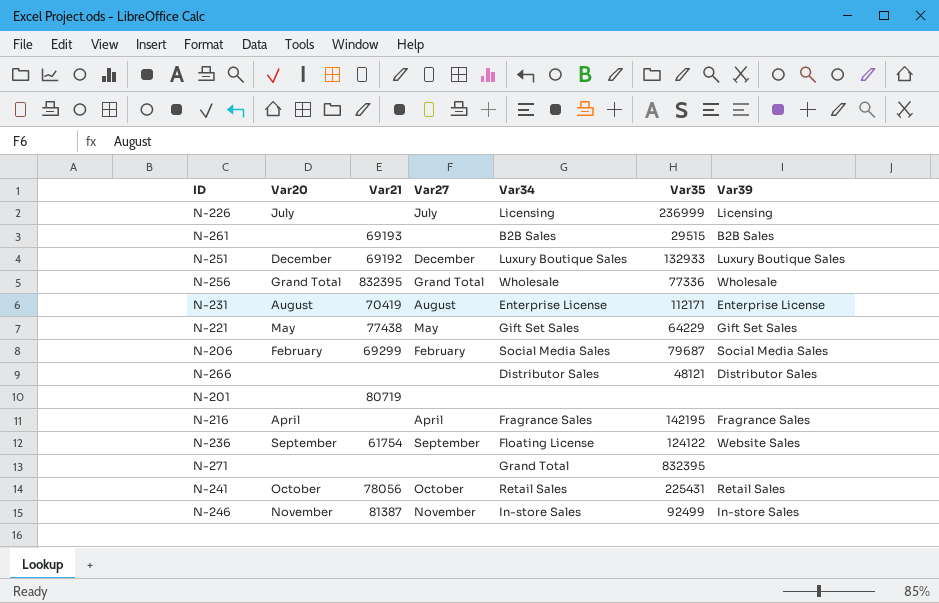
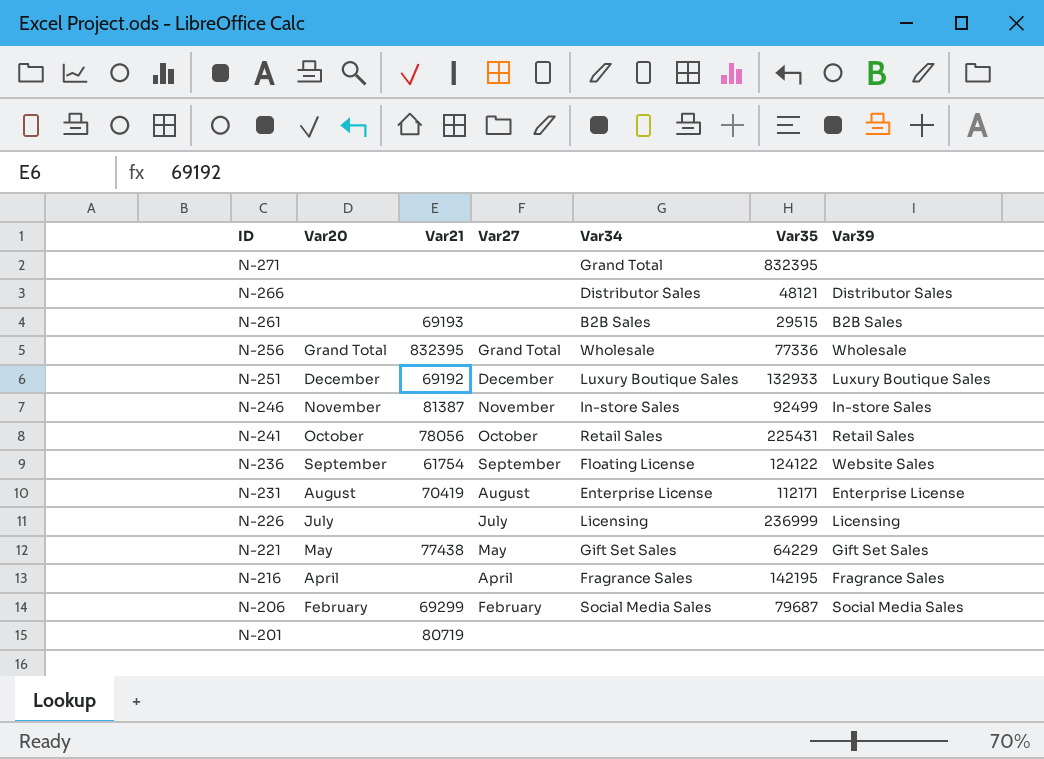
row order: none -> ID descending

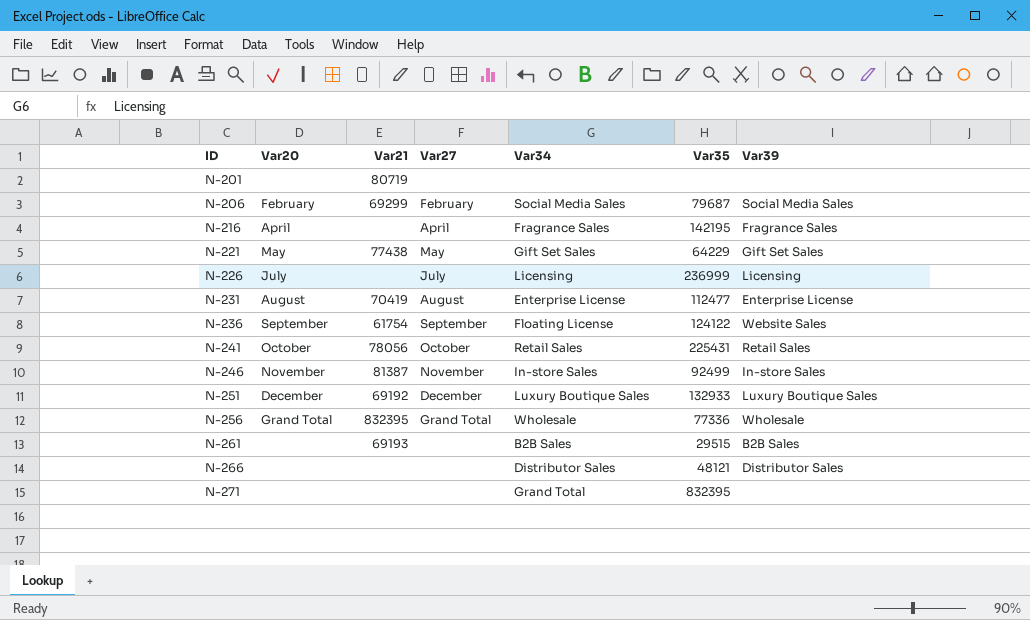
row order: ID descending -> ID ascending
N-231 | Var35: 112171 -> 112477

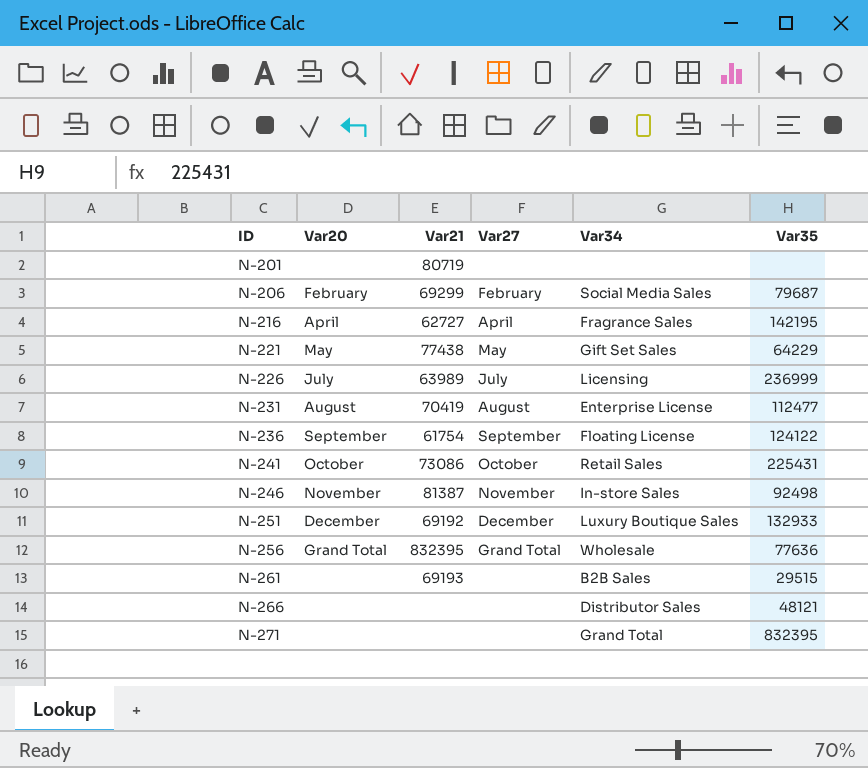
column Var39 | position: 7 -> none
N-216 | Var21: none -> 62727
N-226 | Var21: none -> 63989
N-241 | Var21: 78056 -> 73086
N-246 | Var35: 92499 -> 92498
N-256 | Var35: 77336 -> 77636

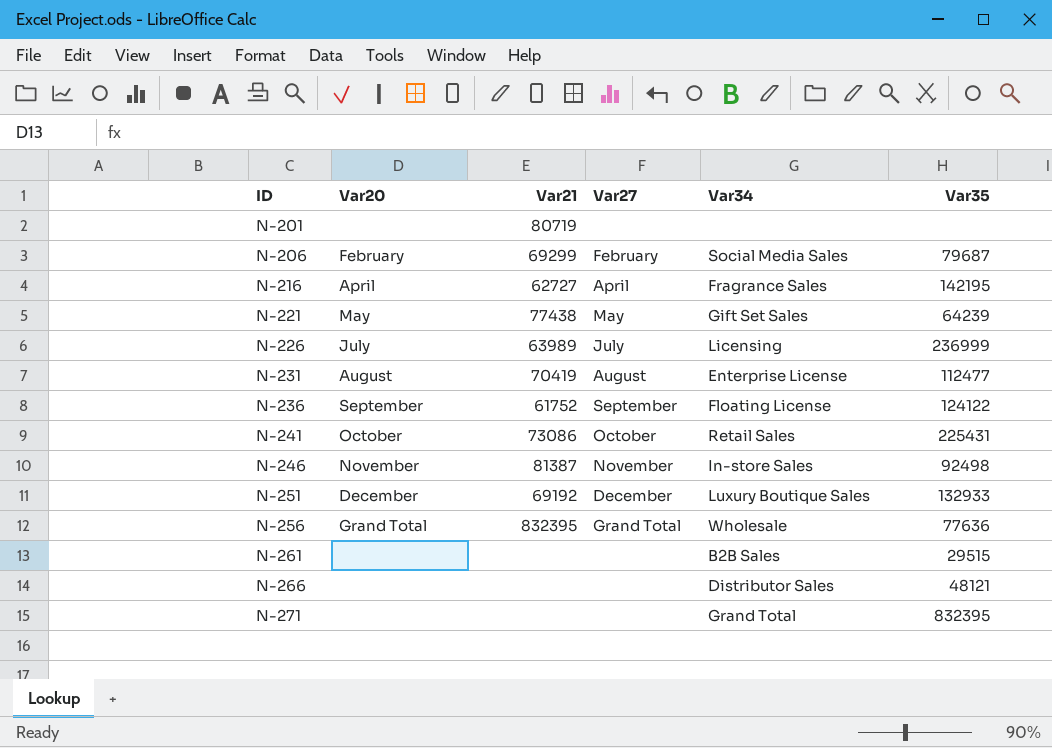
N-221 | Var35: 64229 -> 64239
N-236 | Var21: 61754 -> 61752
N-261 | Var21: 69193 -> none

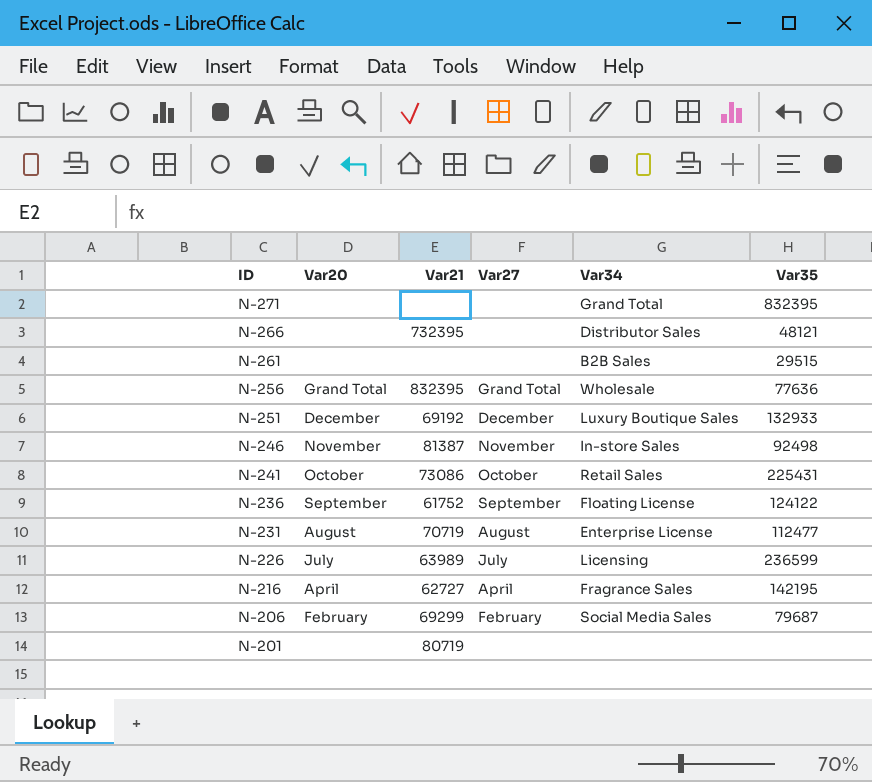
row order: ID ascending -> ID descending
row N-221: May | 77438 | May | Gift Set Sales | 64239 -> none
N-266 | Var21: none -> 732395
N-231 | Var21: 70419 -> 70719
N-226 | Var35: 236999 -> 236599

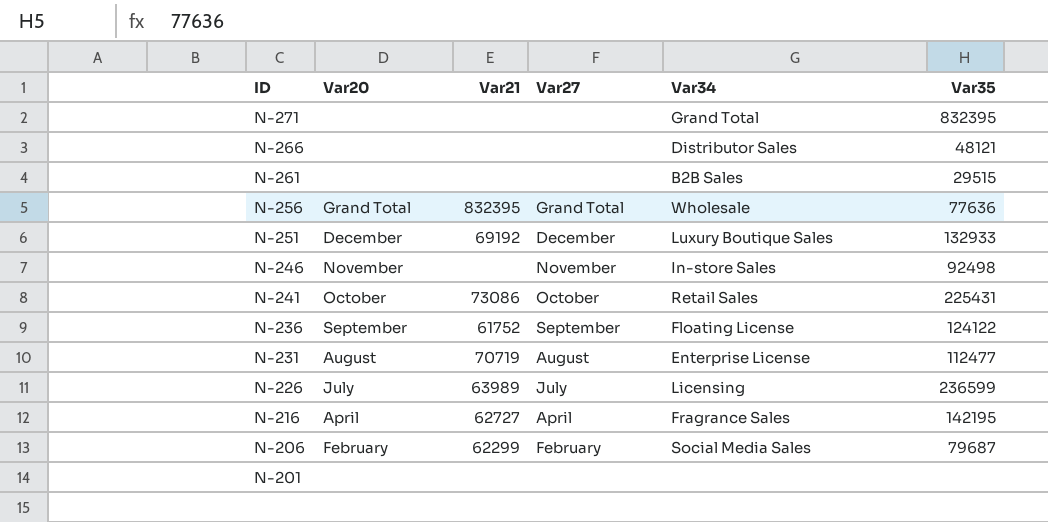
N-266 | Var21: 732395 -> none
N-246 | Var21: 81387 -> none
N-206 | Var21: 69299 -> 62299
N-201 | Var21: 80719 -> none

